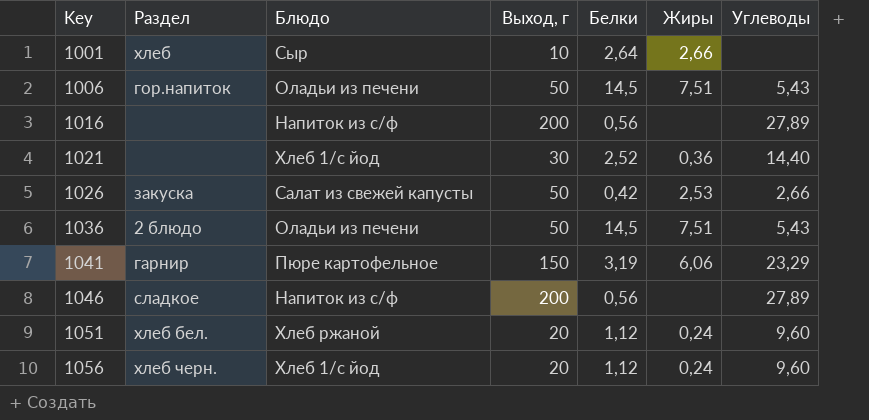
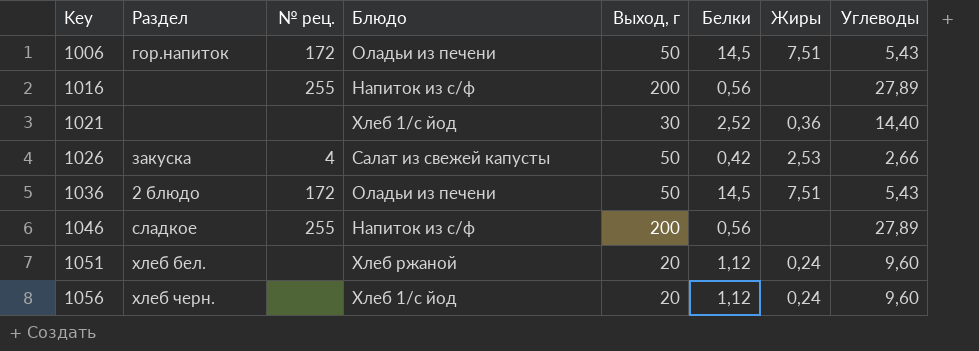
column № рец. | position: none -> 3
row 1001: хлеб | Сыр | 10 | 2,64 | 2,66 | none -> none
row 1041: гарнир | Пюре картофельное | 150 | 3,19 | 6,06 | 23,29 -> none

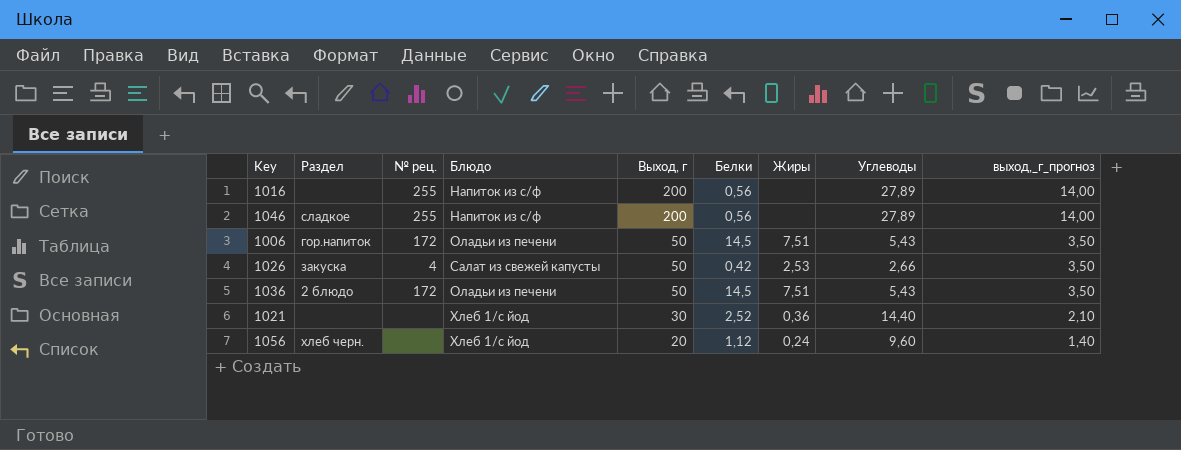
row order: Key ascending -> Выход, г descending
column выход,_г_прогноз | formula: none -> [Выход, г] * 0,07
row 1051: хлеб бел. | none | Хлеб ржаной | 20 | 1,12 | 0,24 | 9,60 -> none

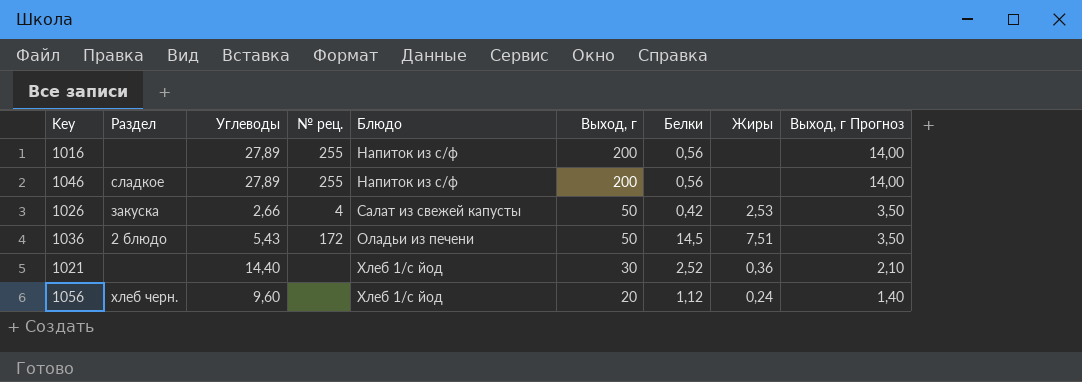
column Углеводы | position: 8 -> 3
column name: выход,_г_прогноз -> Выход, г Прогноз
row 1006: гор.напиток | 172 | Оладьи из печени | 50 | 14,5 | 7,51 | 5,43 | 3,50 -> none

